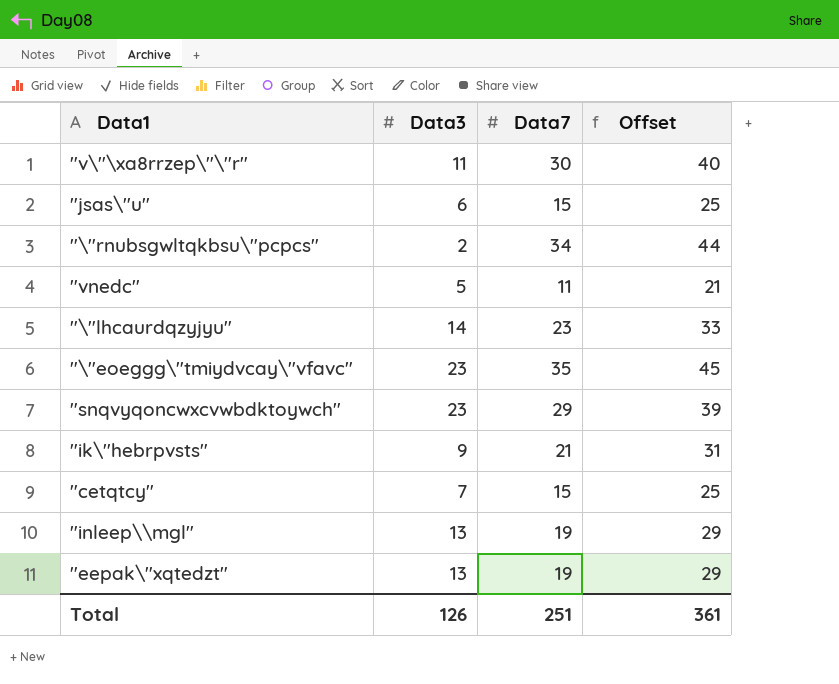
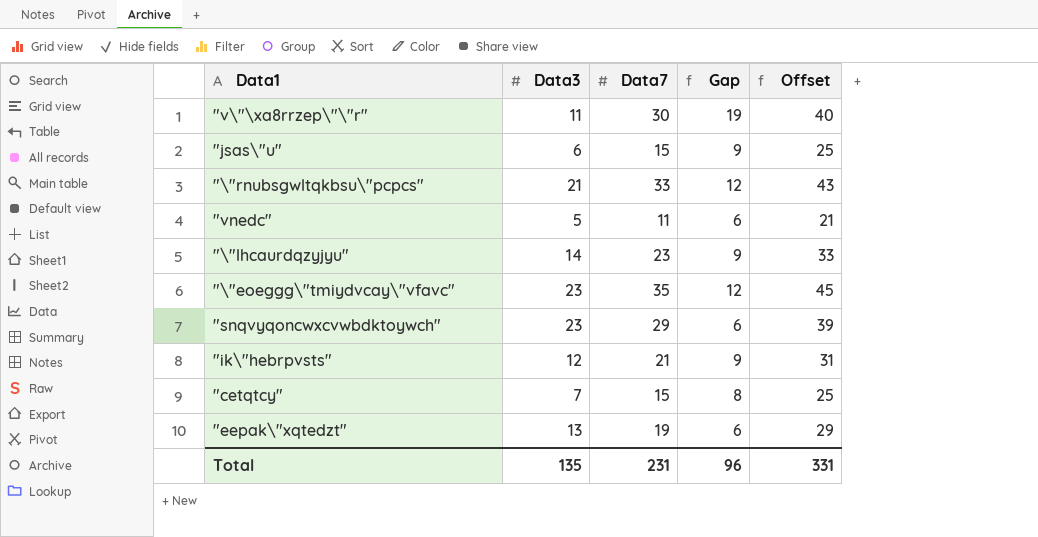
column Gap | formula: none -> [Data7] - [Data3]
row "inleep\\mgl": 13 | 19 | 29 -> none
"\"rnubsgwltqkbsu\"pcpcs" | Data3: 2 -> 21
"\"rnubsgwltqkbsu\"pcpcs" | Data7: 34 -> 33
"\"rnubsgwltqkbsu\"pcpcs" | Offset: 44 -> 43
"ik\"hebrpvsts" | Data3: 9 -> 12
Total | Data3: 126 -> 135
Total | Data7: 251 -> 231
Total | Offset: 361 -> 331

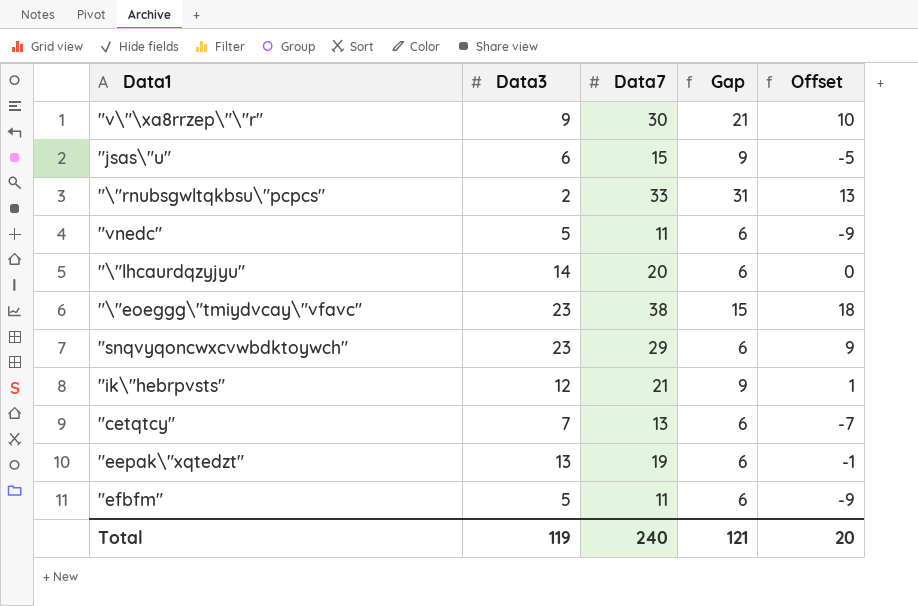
column Offset | formula: [Data7] + 10 -> [Data7] - 20
"v\"\xa8rrzep\"\"r" | Data3: 11 -> 9
"v\"\xa8rrzep\"\"r" | Gap: 19 -> 21
"\"rnubsgwltqkbsu\"pcpcs" | Data3: 21 -> 2
"\"rnubsgwltqkbsu\"pcpcs" | Gap: 12 -> 31
"\"lhcaurdqzyjyu" | Data7: 23 -> 20
"\"lhcaurdqzyjyu" | Gap: 9 -> 6
"\"eoeggg\"tmiydvcay\"vfavc" | Data7: 35 -> 38
"\"eoeggg\"tmiydvcay\"vfavc" | Gap: 12 -> 15
"cetqtcy" | Data7: 15 -> 13
"cetqtcy" | Gap: 8 -> 6
row "efbfm": none -> 5 | 11 | 6 | -9
Total | Data3: 135 -> 119
Total | Data7: 231 -> 240
Total | Gap: 96 -> 121
Total | Offset: 331 -> 20

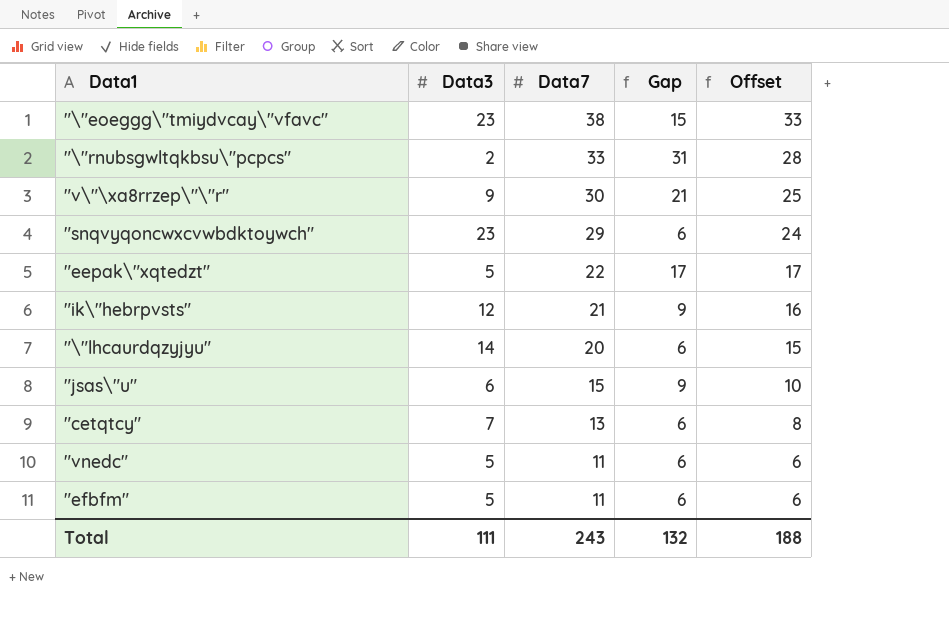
row order: none -> Data7 descending
column Offset | formula: [Data7] - 20 -> [Data7] - 5
"eepak\"xqtedzt" | Data3: 13 -> 5
"eepak\"xqtedzt" | Data7: 19 -> 22
"eepak\"xqtedzt" | Gap: 6 -> 17
Total | Data3: 119 -> 111
Total | Data7: 240 -> 243
Total | Gap: 121 -> 132
Total | Offset: 20 -> 188

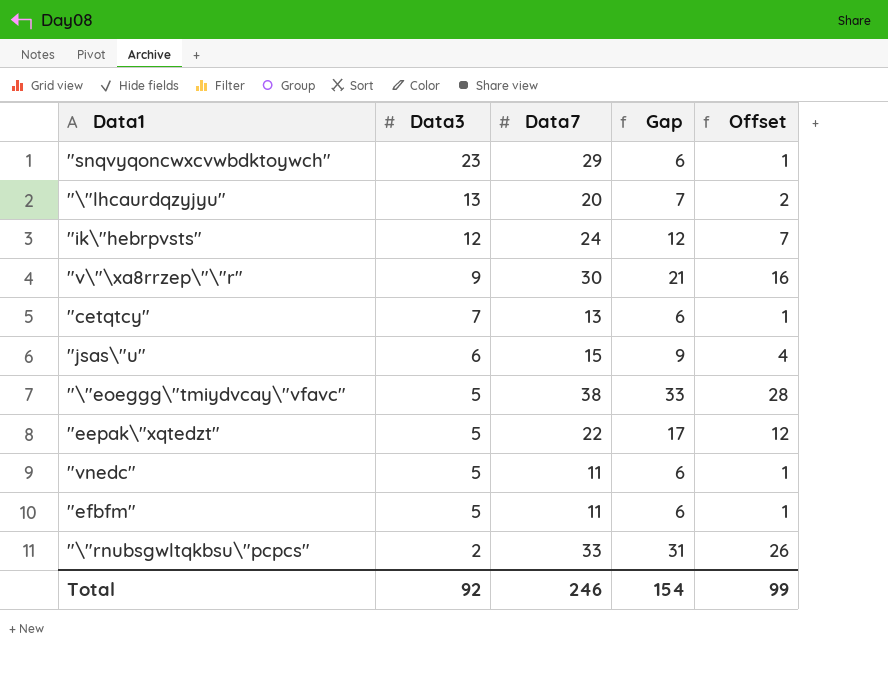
row order: Data7 descending -> Data3 descending
column Offset | formula: [Data7] - 5 -> [Gap] - 5
"\"lhcaurdqzyjyu" | Data3: 14 -> 13
"\"lhcaurdqzyjyu" | Gap: 6 -> 7
"ik\"hebrpvsts" | Data7: 21 -> 24
"ik\"hebrpvsts" | Gap: 9 -> 12
"\"eoeggg\"tmiydvcay\"vfavc" | Data3: 23 -> 5
"\"eoeggg\"tmiydvcay\"vfavc" | Gap: 15 -> 33
Total | Data3: 111 -> 92
Total | Data7: 243 -> 246
Total | Gap: 132 -> 154
Total | Offset: 188 -> 99

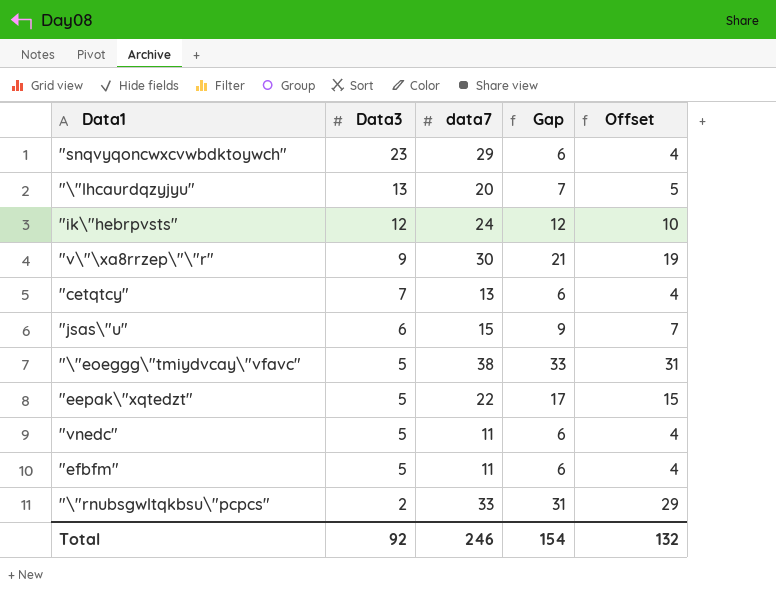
column name: Data7 -> data7
column Offset | formula: [Gap] - 5 -> [Gap] - 2
Total | Offset: 99 -> 132

